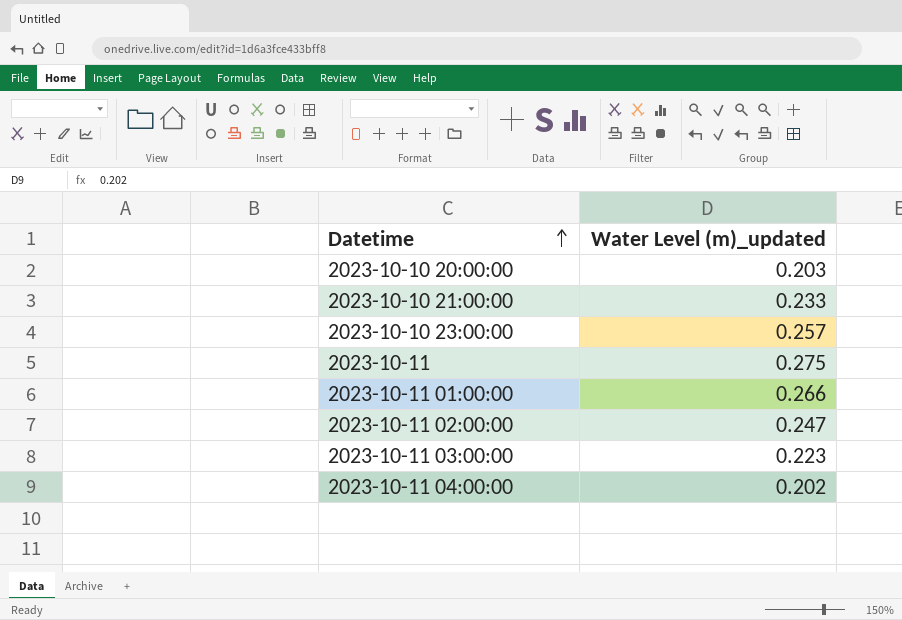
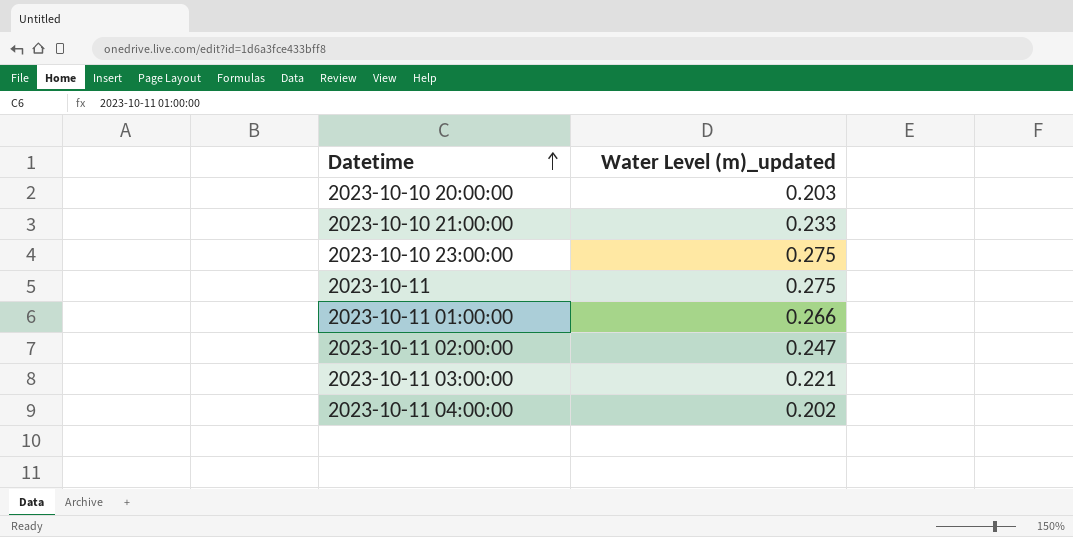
2023-10-10 23:00:00 | Water Level (m)_updated: 0.257 -> 0.275
2023-10-11 03:00:00 | Water Level (m)_updated: 0.223 -> 0.221

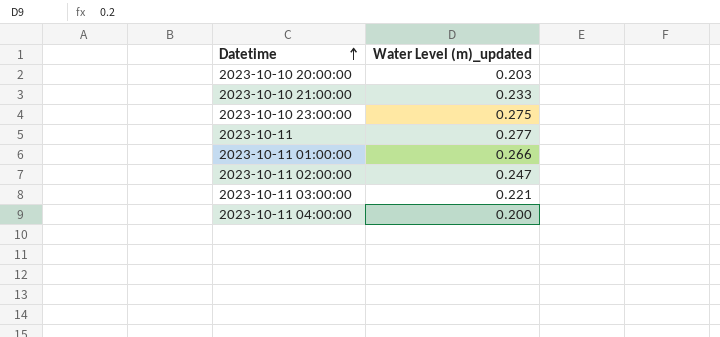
2023-10-11 | Water Level (m)_updated: 0.275 -> 0.277
2023-10-11 04:00:00 | Water Level (m)_updated: 0.202 -> 0.200

